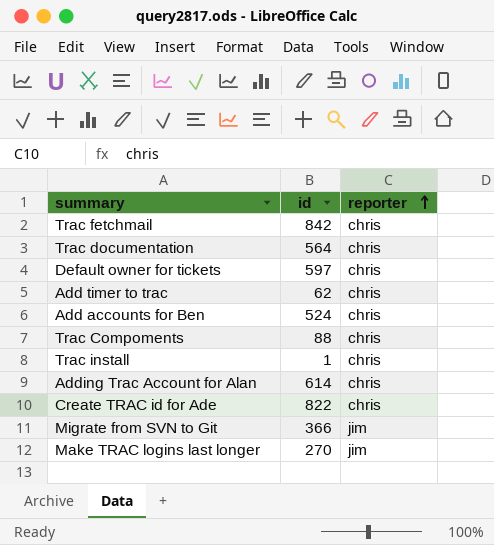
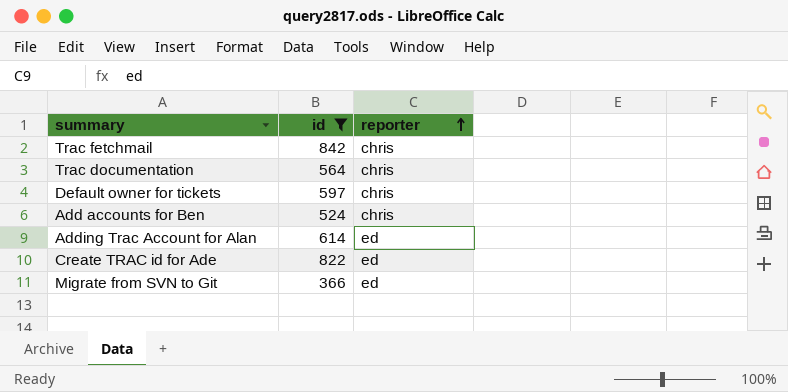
filter: none -> id >= 366
Adding Trac Account for Alan | reporter: chris -> ed
Create TRAC id for Ade | reporter: chris -> ed
Migrate from SVN to Git | reporter: jim -> ed

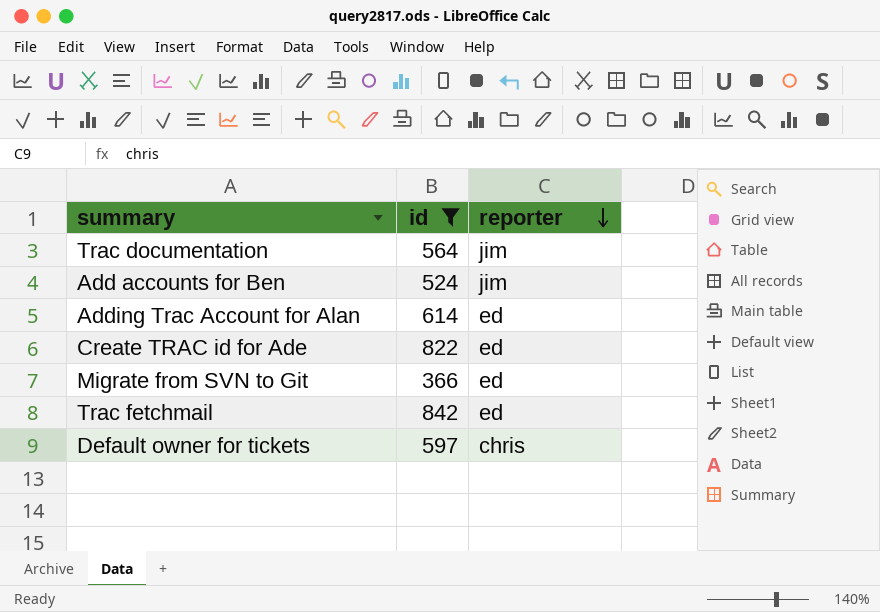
row order: reporter ascending -> reporter descending
Trac documentation | reporter: chris -> jim
Add accounts for Ben | reporter: chris -> jim
Trac fetchmail | reporter: chris -> ed

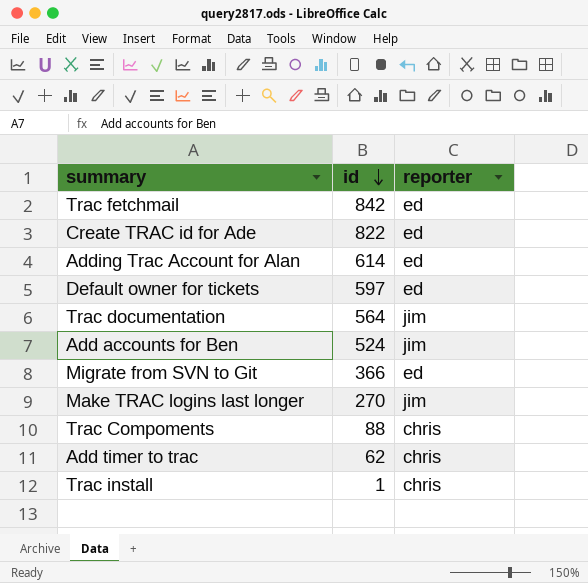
filter: id >= 366 -> none
row order: reporter descending -> id descending
Default owner for tickets | reporter: chris -> ed

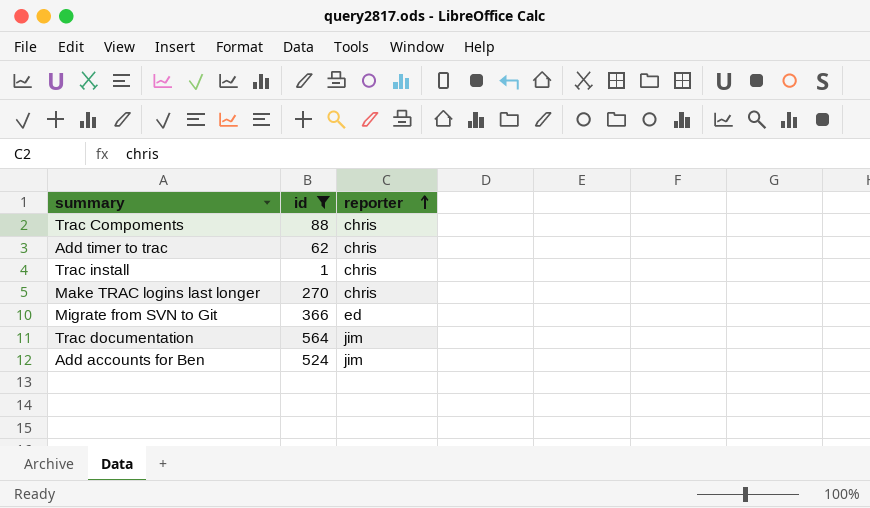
filter: none -> id <= 564
row order: id descending -> reporter ascending
Make TRAC logins last longer | reporter: jim -> chris

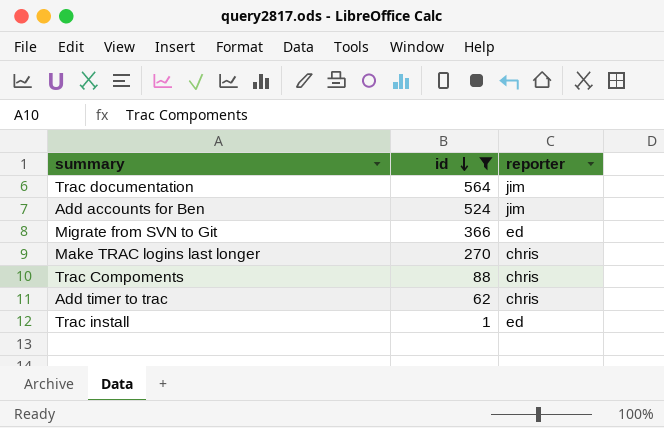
row order: reporter ascending -> id descending
Trac install | reporter: chris -> ed

